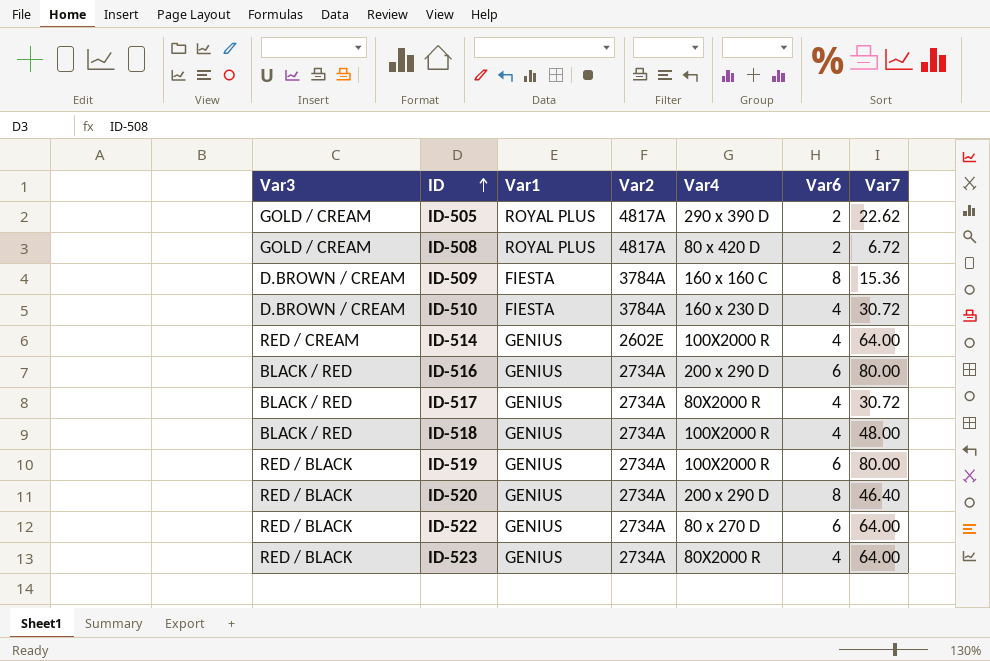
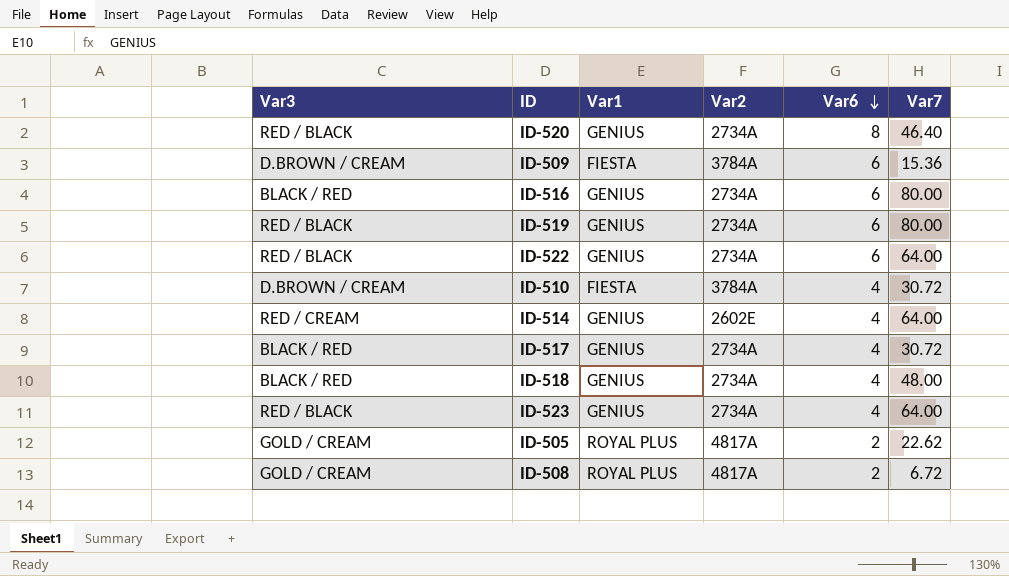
row order: ID ascending -> Var6 descending
column Var4 | position: 5 -> none
ID-509 | Var6: 8 -> 6

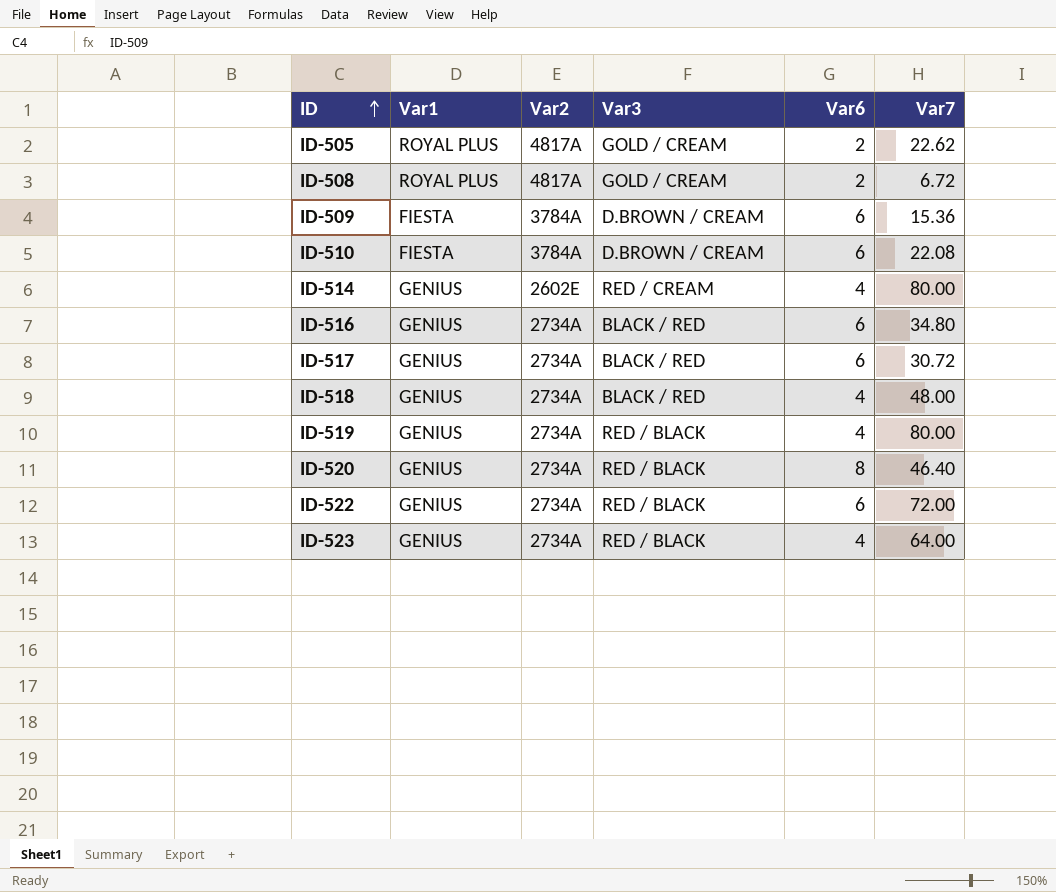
row order: Var6 descending -> ID ascending
column Var3 | position: 1 -> 4
ID-510 | Var6: 4 -> 6
ID-510 | Var7: 30.72 -> 22.08
ID-514 | Var7: 64.00 -> 80.00
ID-516 | Var7: 80.00 -> 34.80
ID-517 | Var6: 4 -> 6
ID-519 | Var6: 6 -> 4
ID-522 | Var7: 64.00 -> 72.00

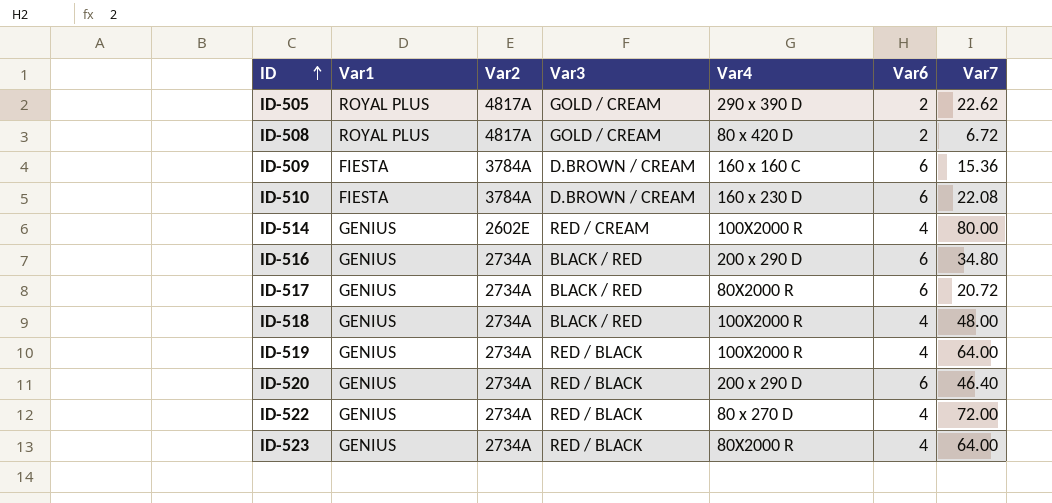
column Var4 | position: none -> 5
ID-517 | Var7: 30.72 -> 20.72
ID-519 | Var7: 80.00 -> 64.00
ID-520 | Var6: 8 -> 6
ID-522 | Var6: 6 -> 4

